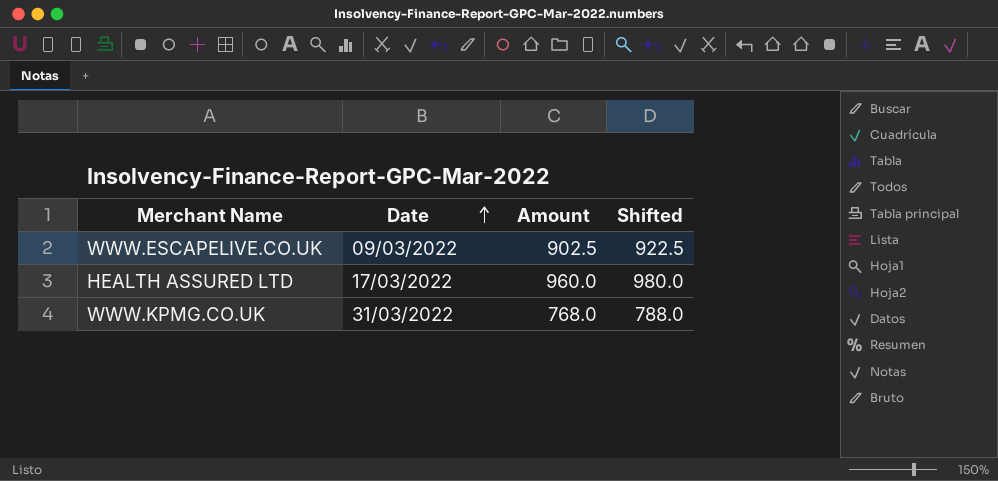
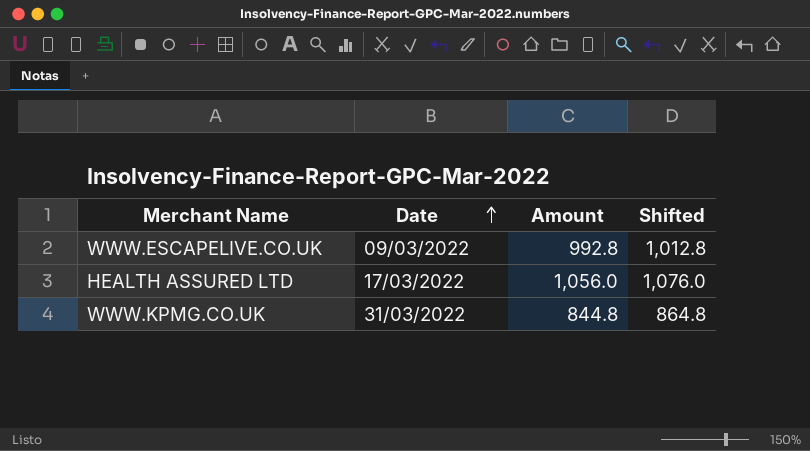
WWW.ESCAPELIVE.CO.UK | Amount: 902.5 -> 992.8
WWW.ESCAPELIVE.CO.UK | Shifted: 922.5 -> 1,012.8
HEALTH ASSURED LTD | Amount: 960.0 -> 1,056.0
HEALTH ASSURED LTD | Shifted: 980.0 -> 1,076.0
WWW.KPMG.CO.UK | Amount: 768.0 -> 844.8
WWW.KPMG.CO.UK | Shifted: 788.0 -> 864.8

